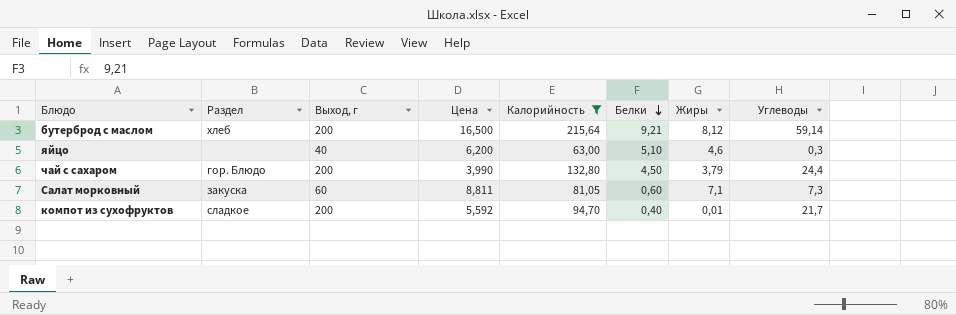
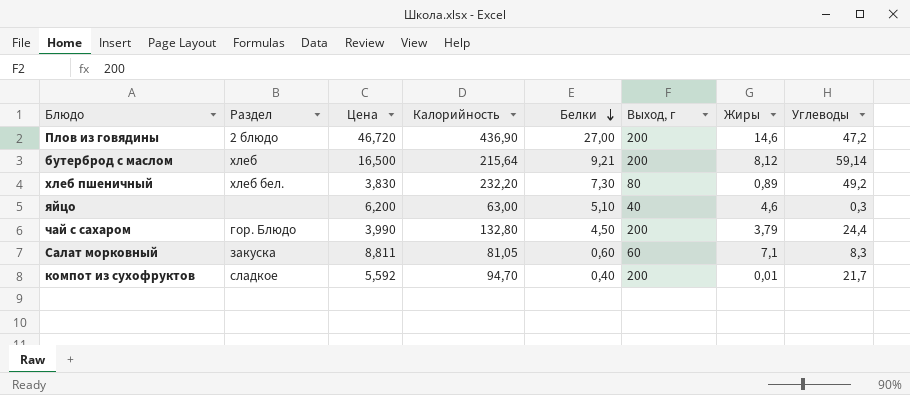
filter: Калорийность <= 215,64 -> none
column Выход, г | position: 3 -> 6
Салат морковный | Углеводы: 7,3 -> 8,3

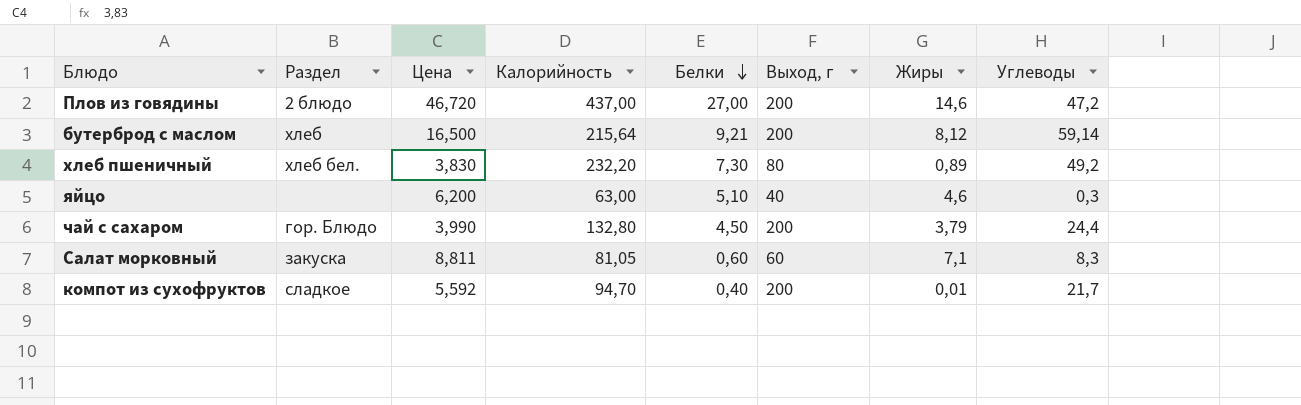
Плов из говядины | Калорийность: 436,90 -> 437,00

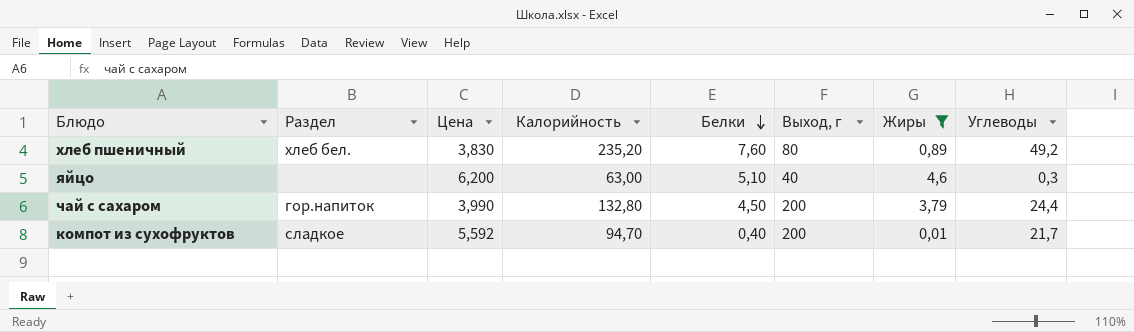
filter: none -> Жиры <= 4,6
хлеб пшеничный | Калорийность: 232,20 -> 235,20
хлеб пшеничный | Белки: 7,30 -> 7,60
чай с сахаром | Раздел: гор. Блюдо -> гор.напиток

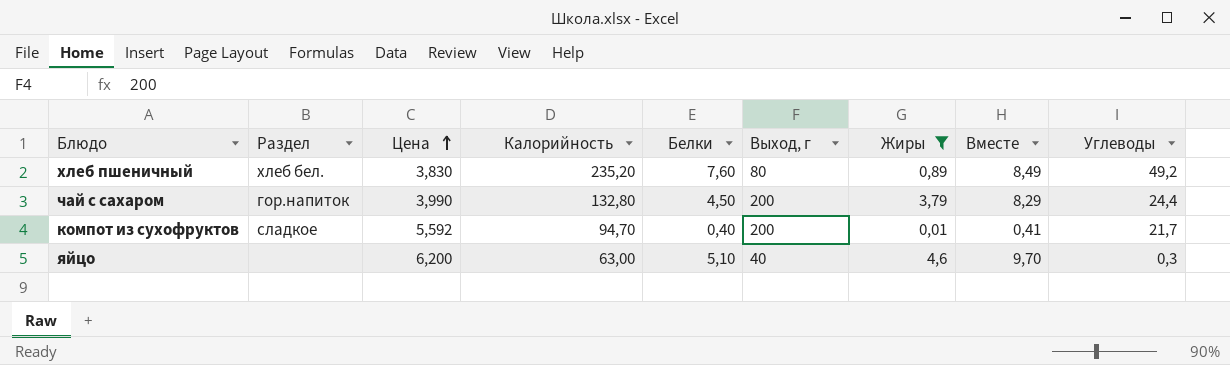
row order: Белки descending -> Цена ascending
column Вместе | formula: none -> [Белки] + [Жиры]

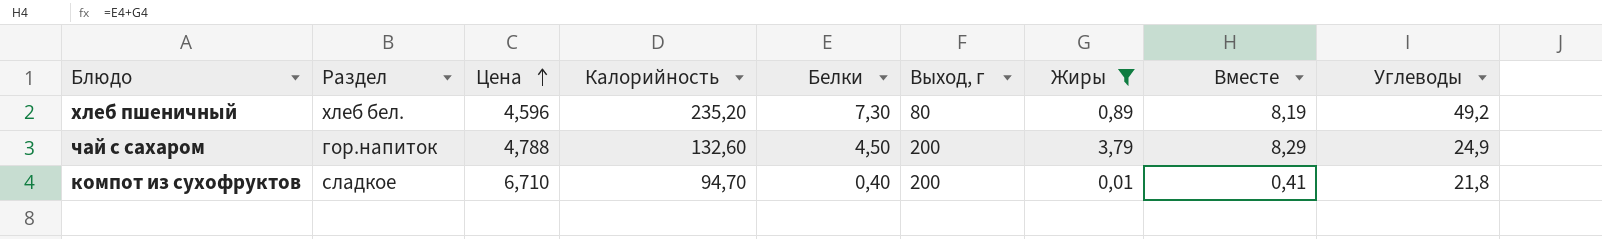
row яйцо: none | 6,200 | 63,00 | 5,10 | 40 | 4,6 | 9,70 | 0,3 -> none
хлеб пшеничный | Цена: 3,830 -> 4,596
хлеб пшеничный | Белки: 7,60 -> 7,30
хлеб пшеничный | Вместе: 8,49 -> 8,19
чай с сахаром | Цена: 3,990 -> 4,788
чай с сахаром | Калорийность: 132,80 -> 132,60
чай с сахаром | Углеводы: 24,4 -> 24,9
компот из сухофруктов | Цена: 5,592 -> 6,710
компот из сухофруктов | Углеводы: 21,7 -> 21,8

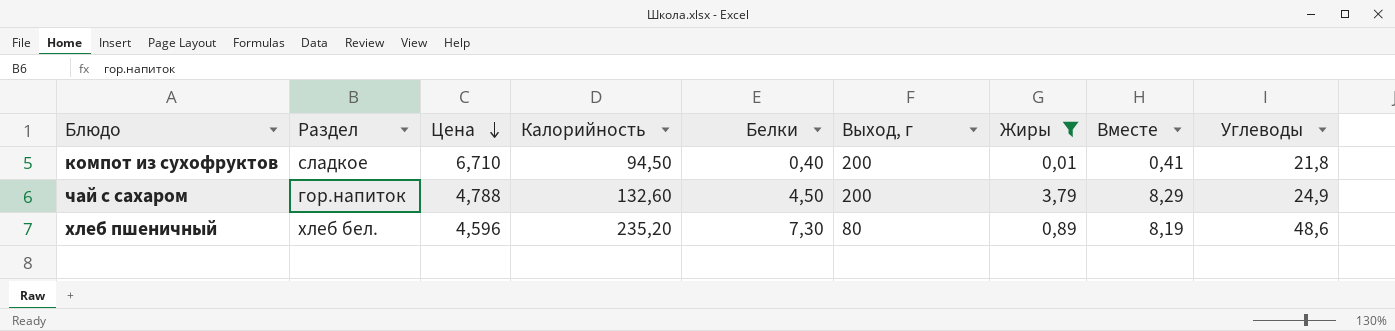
row order: Цена ascending -> Цена descending
компот из сухофруктов | Калорийность: 94,70 -> 94,50
хлеб пшеничный | Углеводы: 49,2 -> 48,6

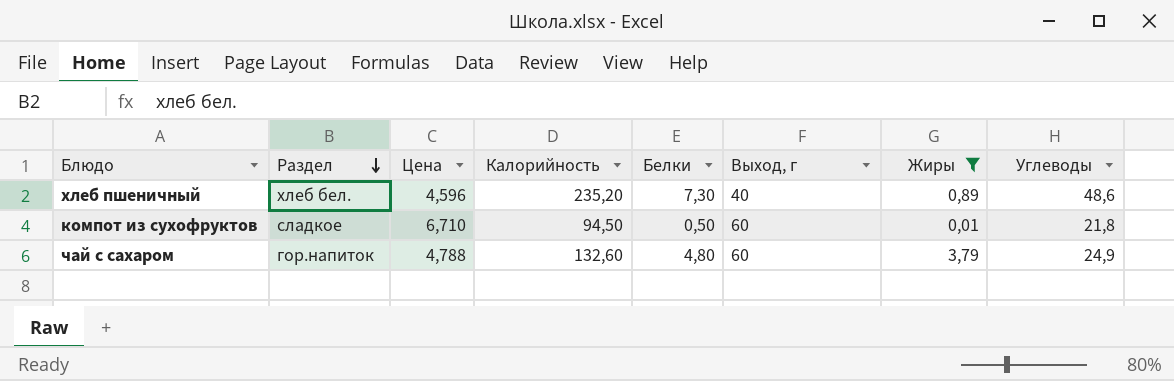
row order: Цена descending -> Раздел descending
column Вместе | formula: [Белки] + [Жиры] -> none
хлеб пшеничный | Выход, г: 80 -> 40
компот из сухофруктов | Белки: 0,40 -> 0,50
компот из сухофруктов | Выход, г: 200 -> 60
чай с сахаром | Белки: 4,50 -> 4,80
чай с сахаром | Выход, г: 200 -> 60

